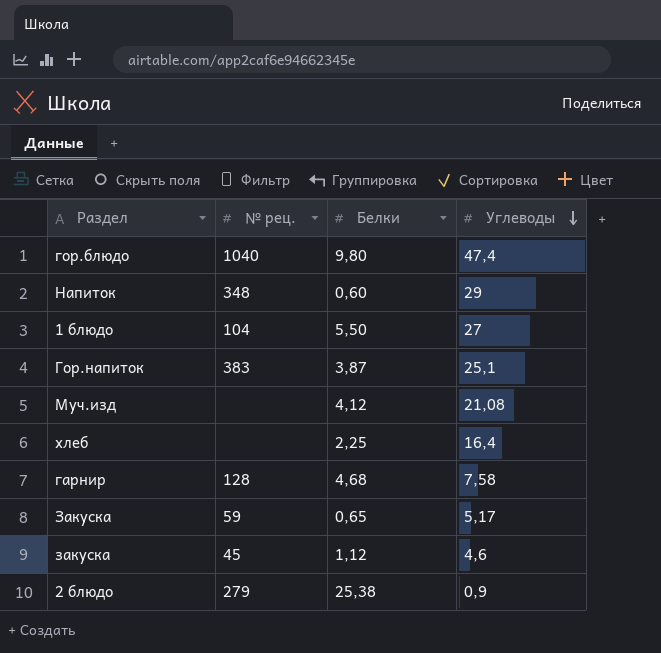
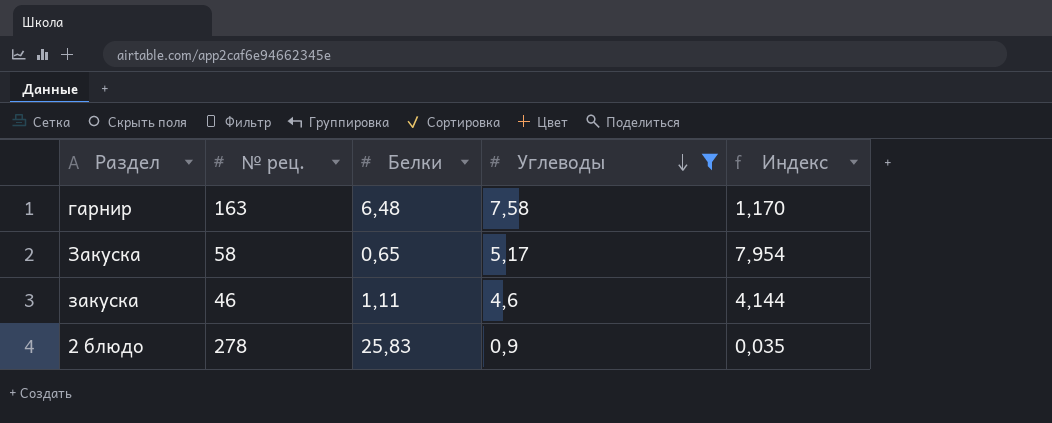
filter: none -> Углеводы <= 7,58
column Индекс | formula: none -> [Углеводы] / [Белки]
гарнир | № рец.: 128 -> 163
гарнир | Белки: 4,68 -> 6,48
Закуска | № рец.: 59 -> 58
закуска | № рец.: 45 -> 46
закуска | Белки: 1,12 -> 1,11
2 блюдо | № рец.: 279 -> 278
2 блюдо | Белки: 25,38 -> 25,83

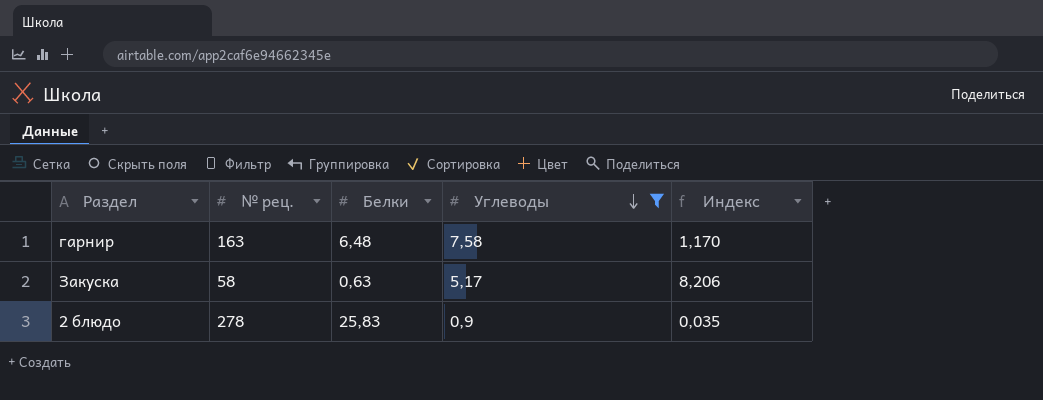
row закуска: 46 | 1,11 | 4,6 | 4,144 -> none
Закуска | Белки: 0,65 -> 0,63
Закуска | Индекс: 7,954 -> 8,206

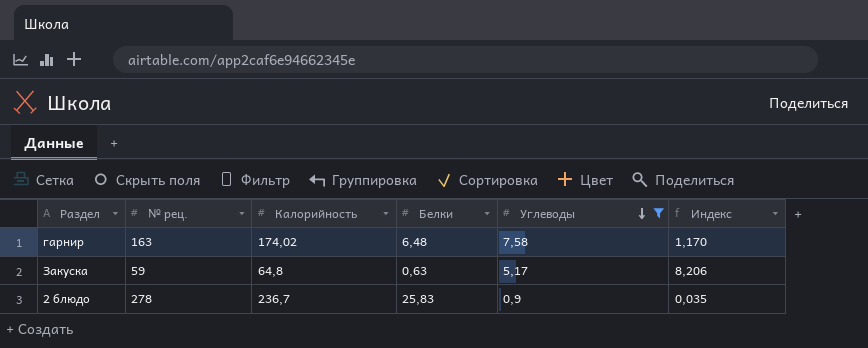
column Калорийность | position: none -> 3
Закуска | № рец.: 58 -> 59

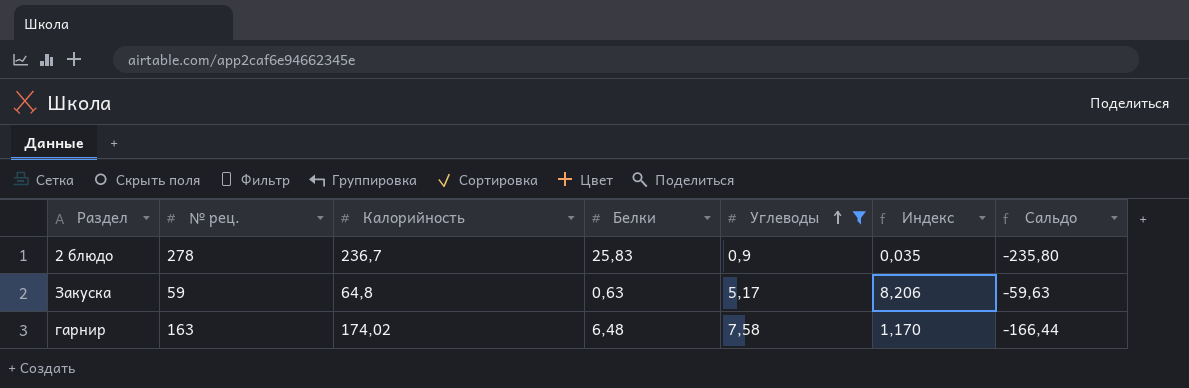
row order: Углеводы descending -> Углеводы ascending
column Сальдо | formula: none -> [Углеводы] - [Калорийность]

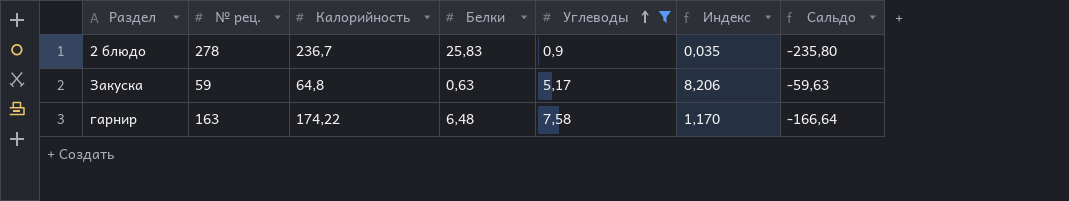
гарнир | Калорийность: 174,02 -> 174,22
гарнир | Сальдо: -166,44 -> -166,64

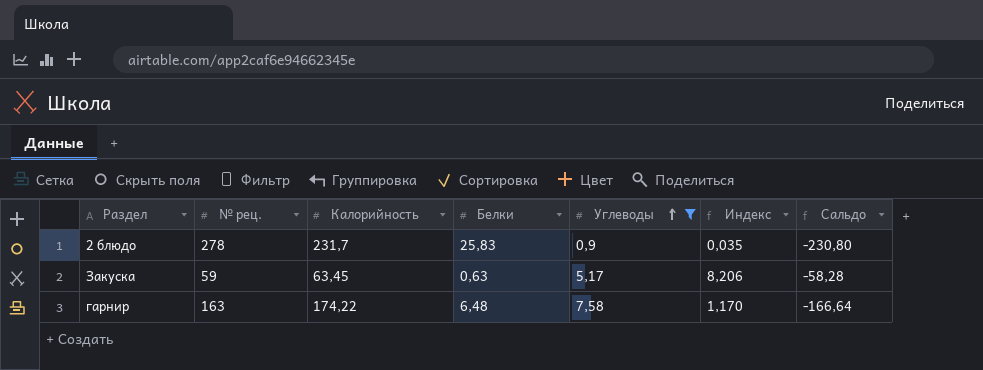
2 блюдо | Калорийность: 236,7 -> 231,7
2 блюдо | Сальдо: -235,80 -> -230,80
Закуска | Калорийность: 64,8 -> 63,45
Закуска | Сальдо: -59,63 -> -58,28

